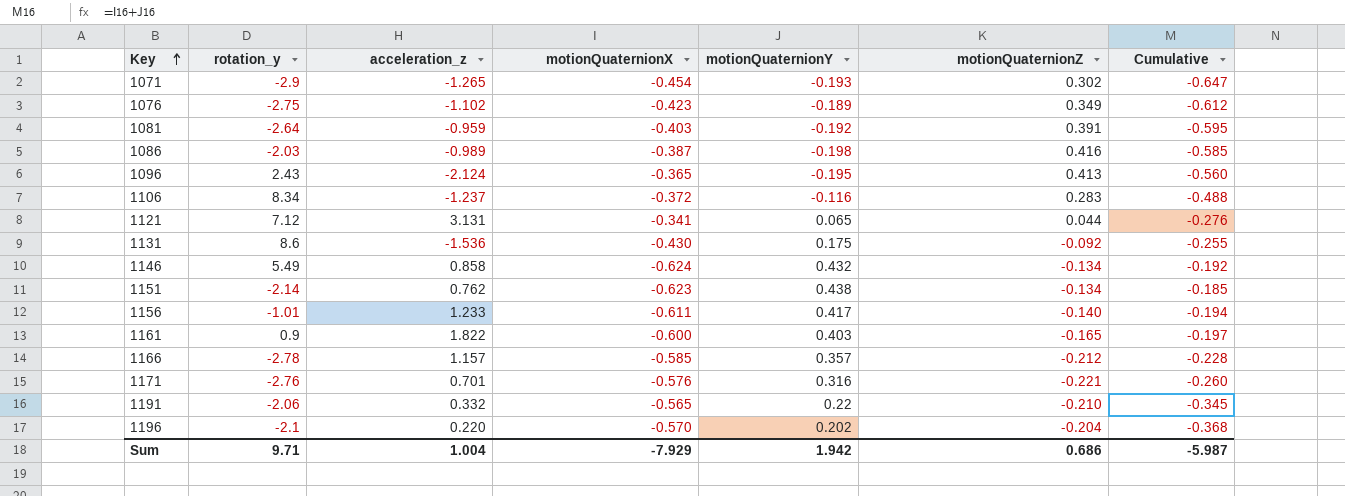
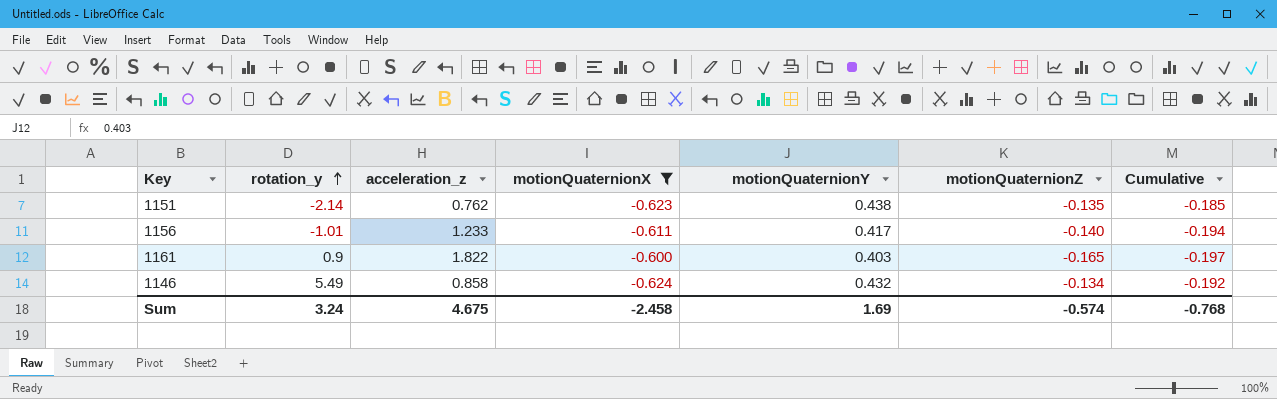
filter: none -> motionQuaternionX <= -0.600
row order: Key ascending -> rotation_y ascending
1151 | motionQuaternionZ: -0.134 -> -0.135
Sum | rotation_y: 9.71 -> 3.24
Sum | acceleration_z: 1.004 -> 4.675
Sum | motionQuaternionX: -7.929 -> -2.458
Sum | motionQuaternionY: 1.942 -> 1.69
Sum | motionQuaternionZ: 0.686 -> -0.574
Sum | Cumulative: -5.987 -> -0.768

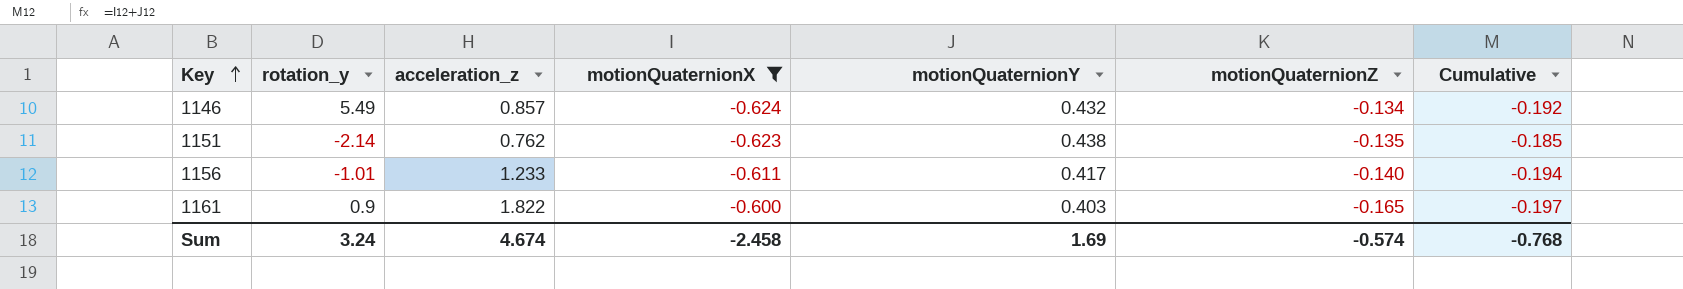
row order: rotation_y ascending -> Key ascending
1146 | acceleration_z: 0.858 -> 0.857
Sum | acceleration_z: 4.675 -> 4.674

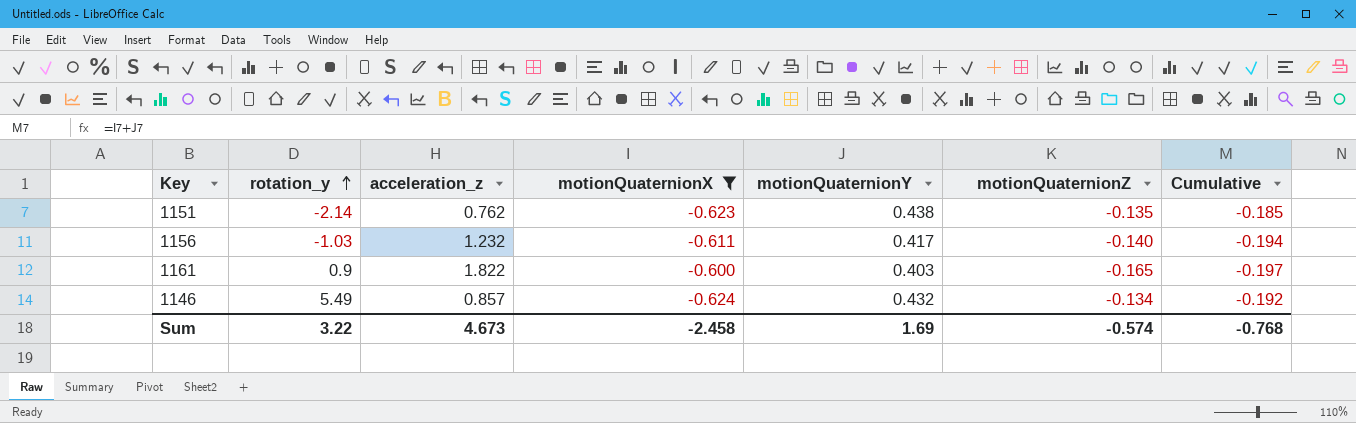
row order: Key ascending -> rotation_y ascending
1156 | rotation_y: -1.01 -> -1.03
1156 | acceleration_z: 1.233 -> 1.232
Sum | rotation_y: 3.24 -> 3.22
Sum | acceleration_z: 4.674 -> 4.673

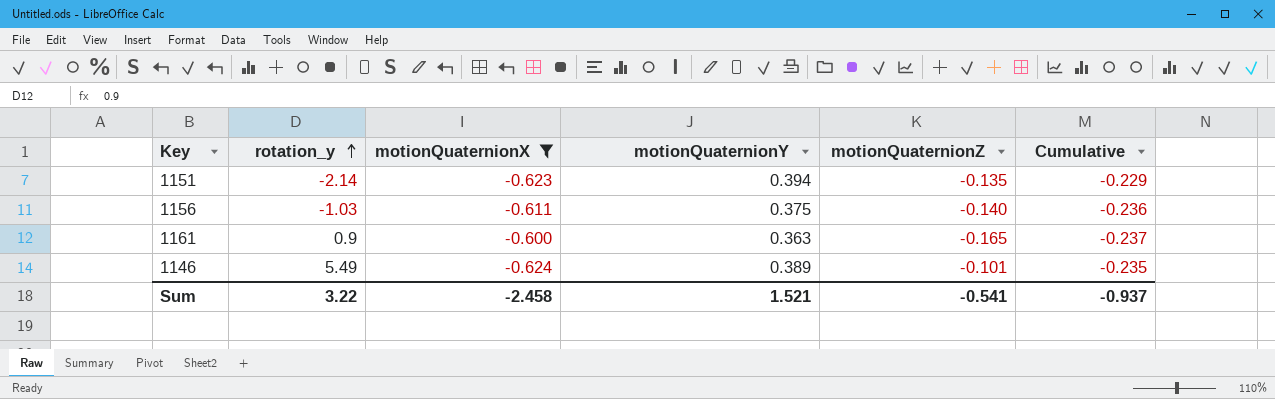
column acceleration_z | position: 3 -> none
1151 | motionQuaternionY: 0.438 -> 0.394
1151 | Cumulative: -0.185 -> -0.229
1156 | motionQuaternionY: 0.417 -> 0.375
1156 | Cumulative: -0.194 -> -0.236
1161 | motionQuaternionY: 0.403 -> 0.363
1161 | Cumulative: -0.197 -> -0.237
1146 | motionQuaternionY: 0.432 -> 0.389
1146 | motionQuaternionZ: -0.134 -> -0.101
1146 | Cumulative: -0.192 -> -0.235
Sum | motionQuaternionY: 1.69 -> 1.521
Sum | motionQuaternionZ: -0.574 -> -0.541
Sum | Cumulative: -0.768 -> -0.937

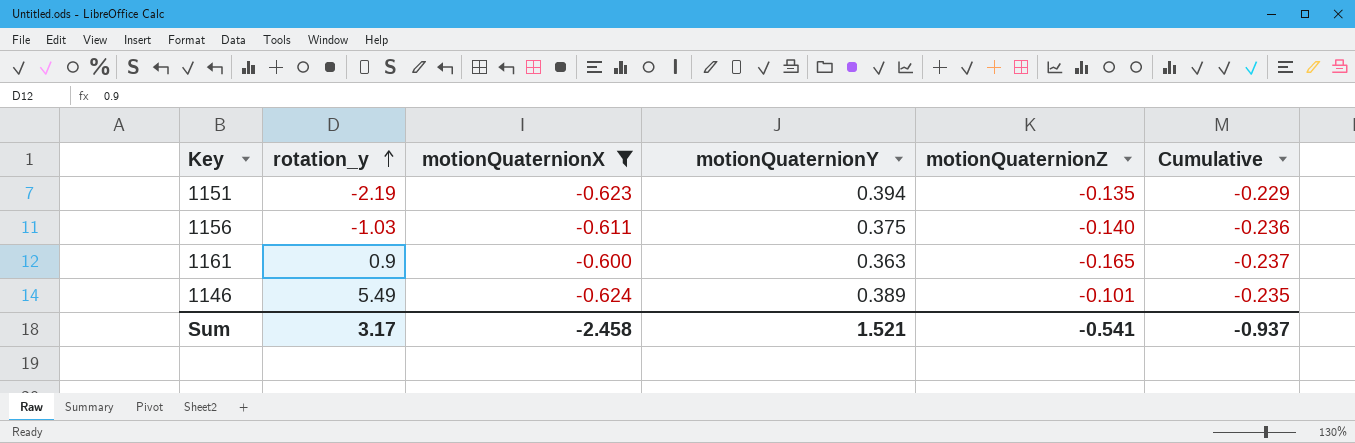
1151 | rotation_y: -2.14 -> -2.19
Sum | rotation_y: 3.22 -> 3.17

